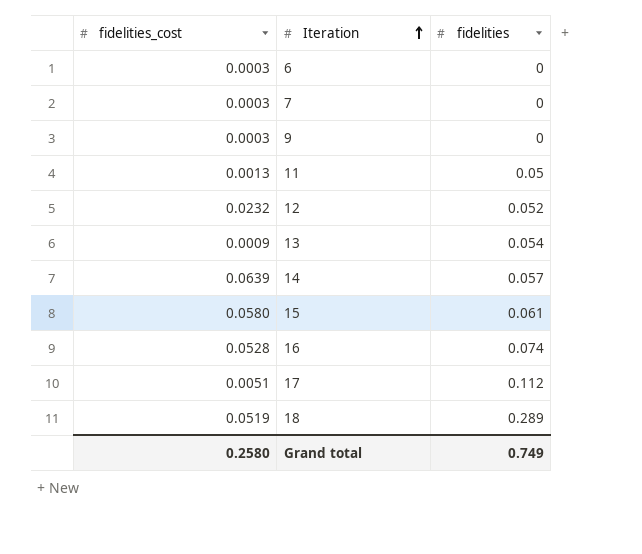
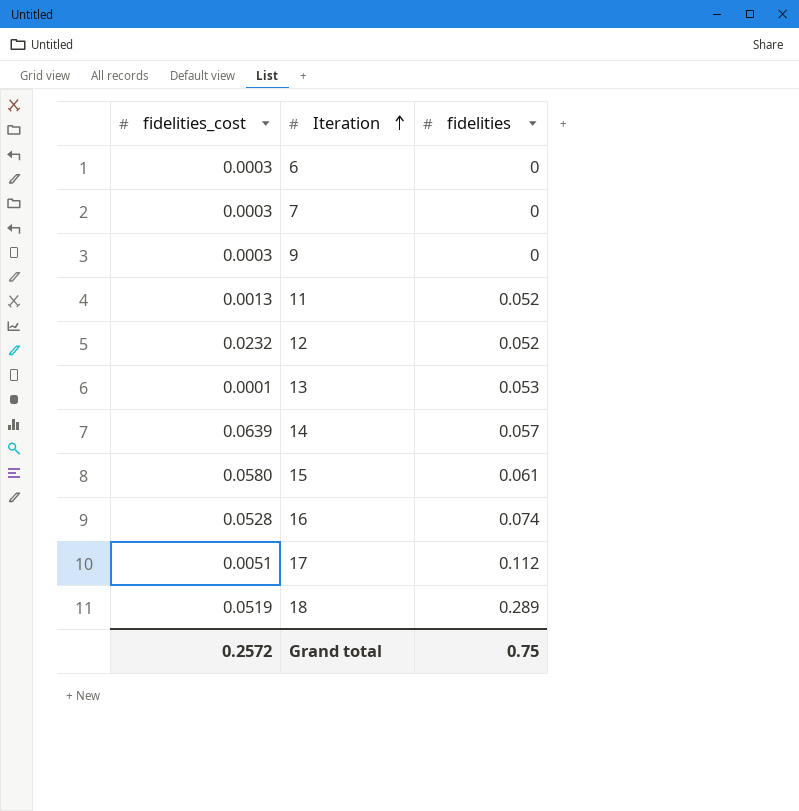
11 | fidelities: 0.05 -> 0.052
13 | fidelities_cost: 0.0009 -> 0.0001
13 | fidelities: 0.054 -> 0.053
Grand total | fidelities_cost: 0.2580 -> 0.2572
Grand total | fidelities: 0.749 -> 0.75

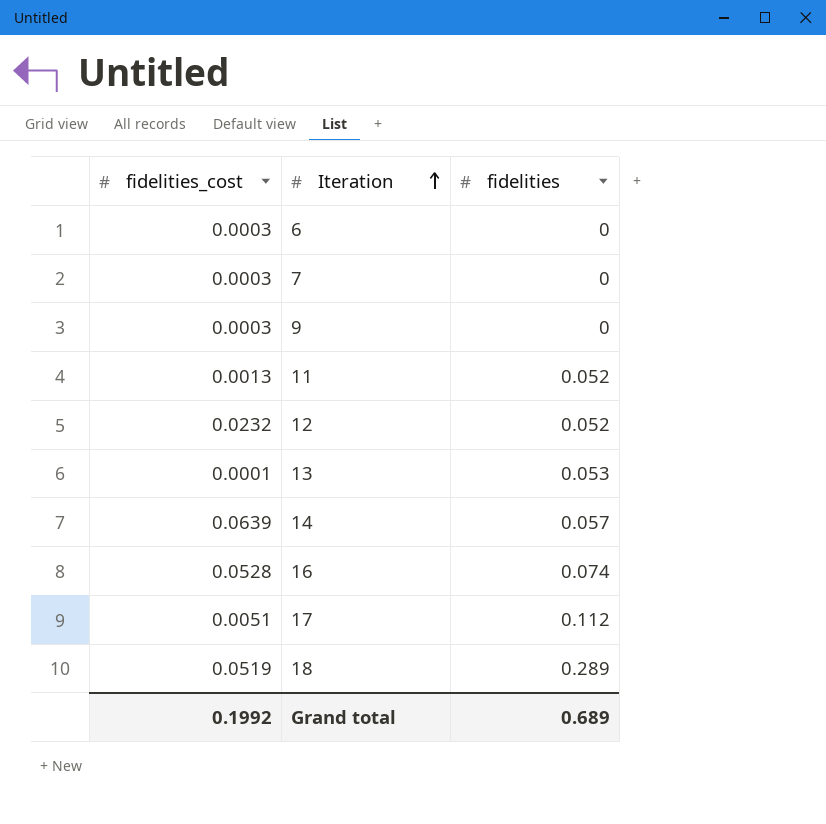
row 15: 0.0580 | 0.061 -> none
Grand total | fidelities_cost: 0.2572 -> 0.1992
Grand total | fidelities: 0.75 -> 0.689

